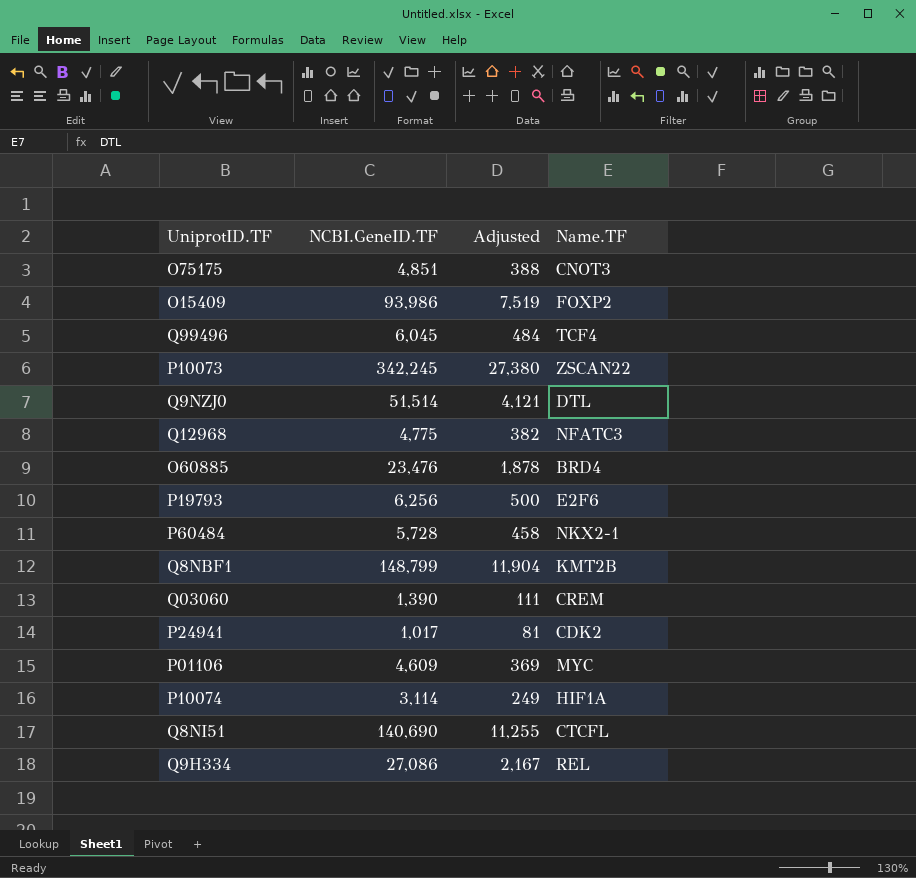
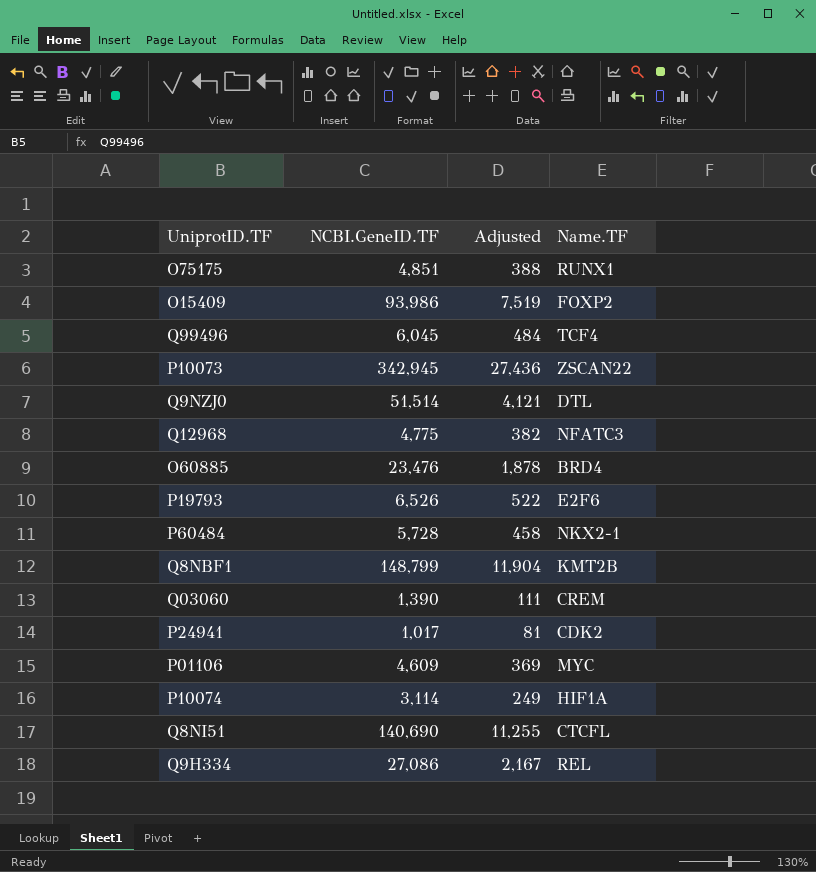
O75175 | Name.TF: CNOT3 -> RUNX1
P10073 | NCBI.GeneID.TF: 342,245 -> 342,945
P10073 | Adjusted: 27,380 -> 27,436
P19793 | NCBI.GeneID.TF: 6,256 -> 6,526
P19793 | Adjusted: 500 -> 522

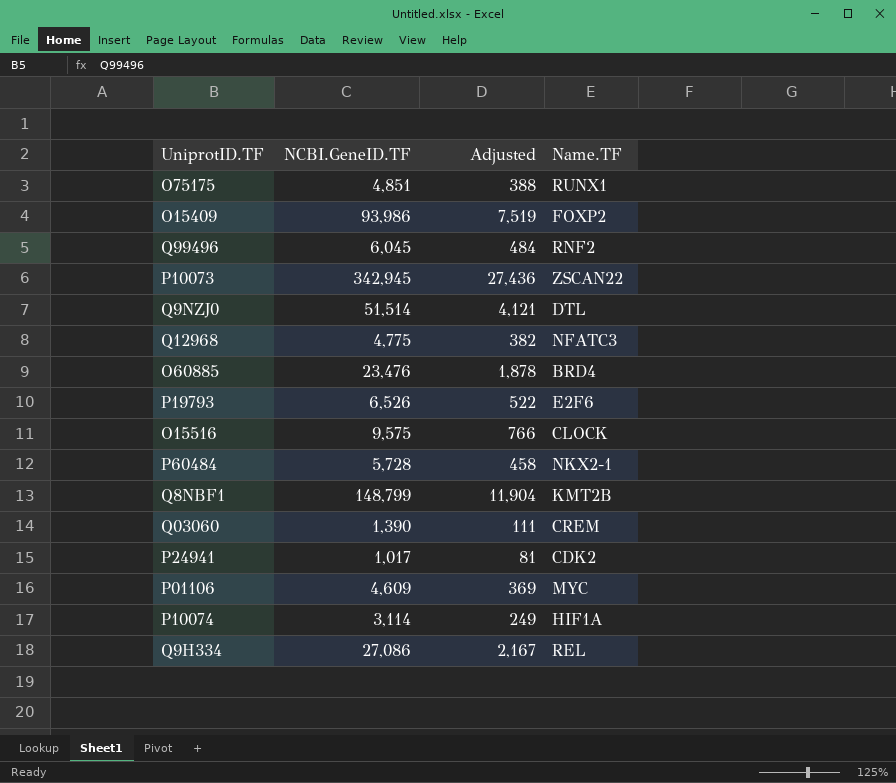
row Q8NI51: 140,690 | 11,255 | CTCFL -> none
Q99496 | Name.TF: TCF4 -> RNF2
row O15516: none -> 9,575 | 766 | CLOCK

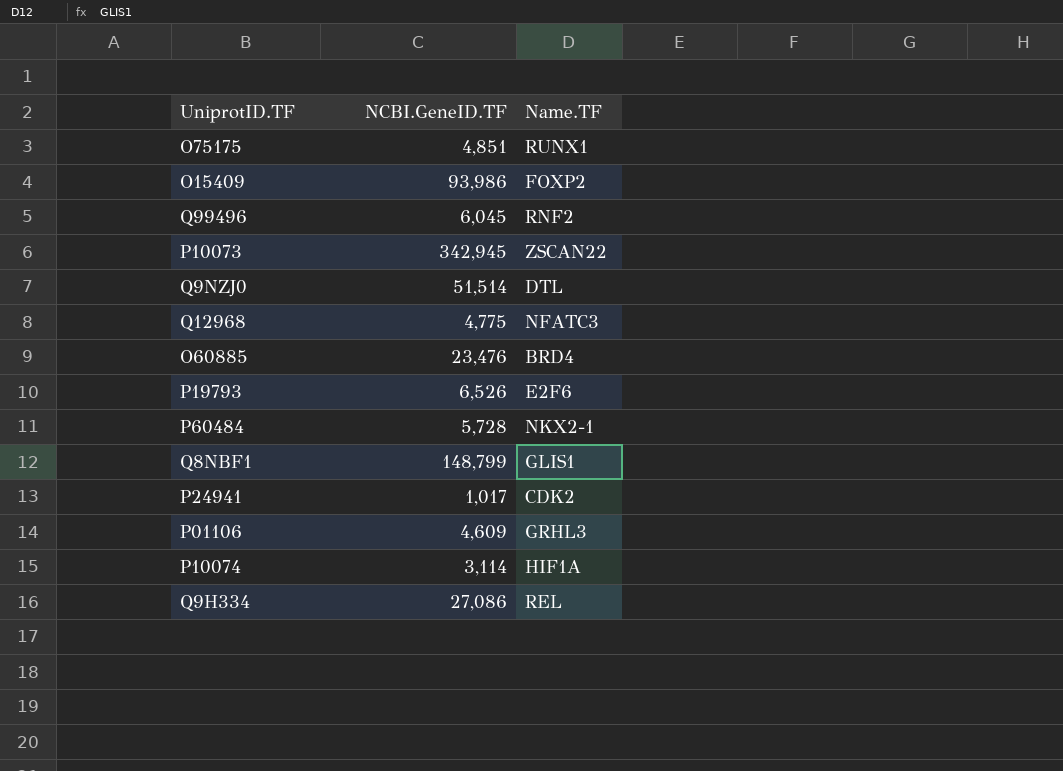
column Adjusted | formula: [NCBI.GeneID.TF] * 0.08 -> none
row O15516: 9,575 | 766 | CLOCK -> none
row Q03060: 1,390 | 111 | CREM -> none
Q8NBF1 | Name.TF: KMT2B -> GLIS1
P01106 | Name.TF: MYC -> GRHL3

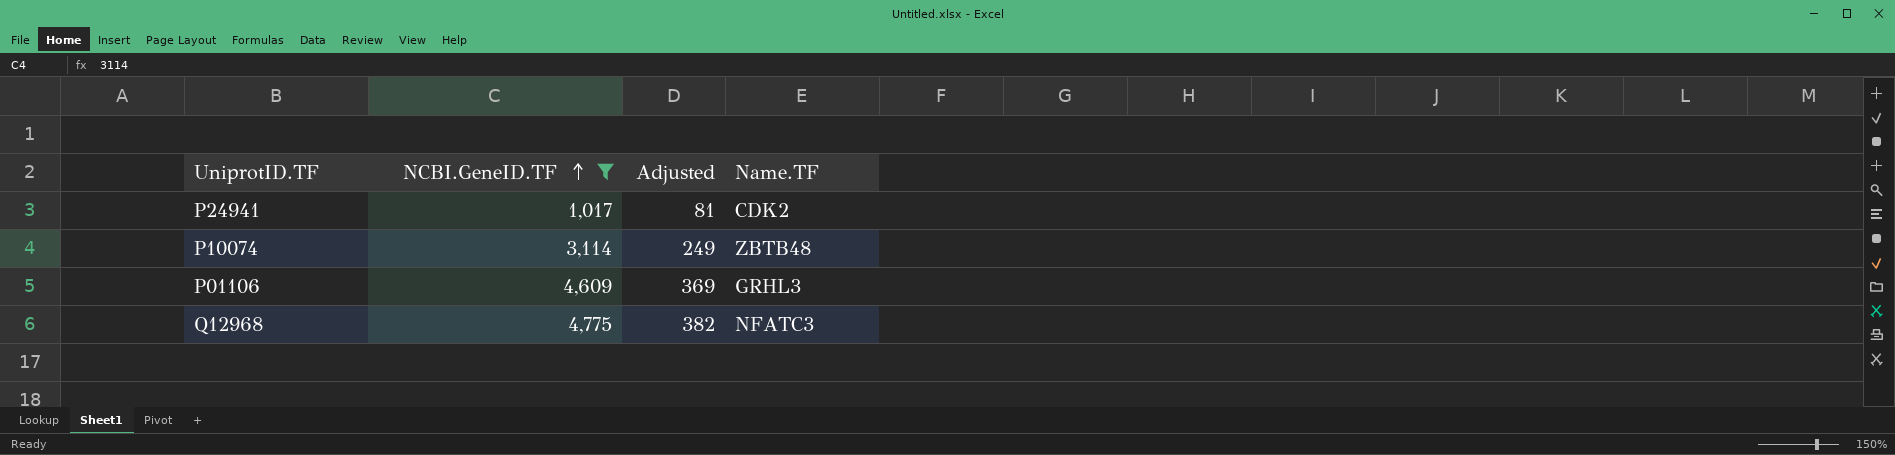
filter: none -> NCBI.GeneID.TF <= 4,775
row order: none -> NCBI.GeneID.TF ascending
column Adjusted | formula: none -> [NCBI.GeneID.TF] * 0.08
P10074 | Name.TF: HIF1A -> ZBTB48

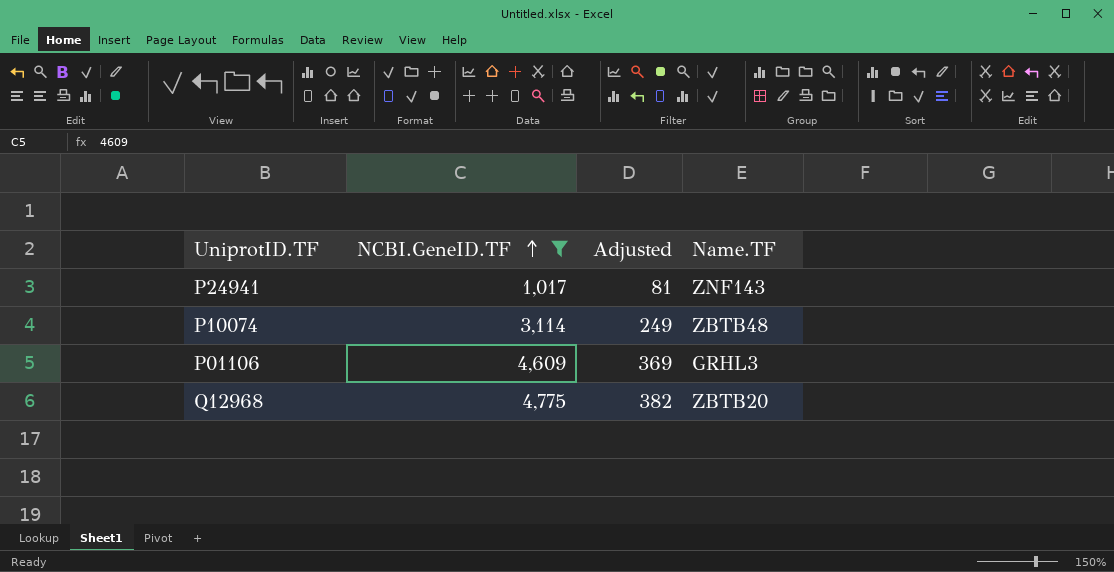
P24941 | Name.TF: CDK2 -> ZNF143
Q12968 | Name.TF: NFATC3 -> ZBTB20

